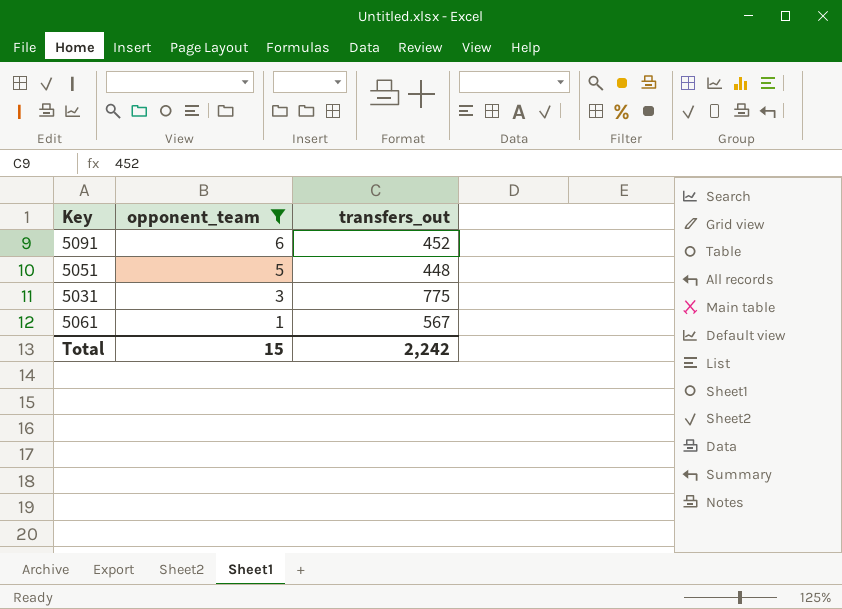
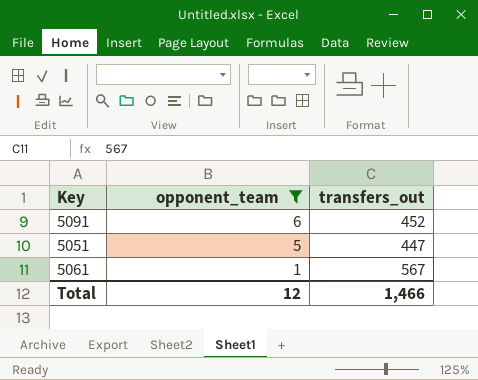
row 5031: 3 | 775 -> none
5051 | transfers_out: 448 -> 447
Total | opponent_team: 15 -> 12
Total | transfers_out: 2,242 -> 1,466

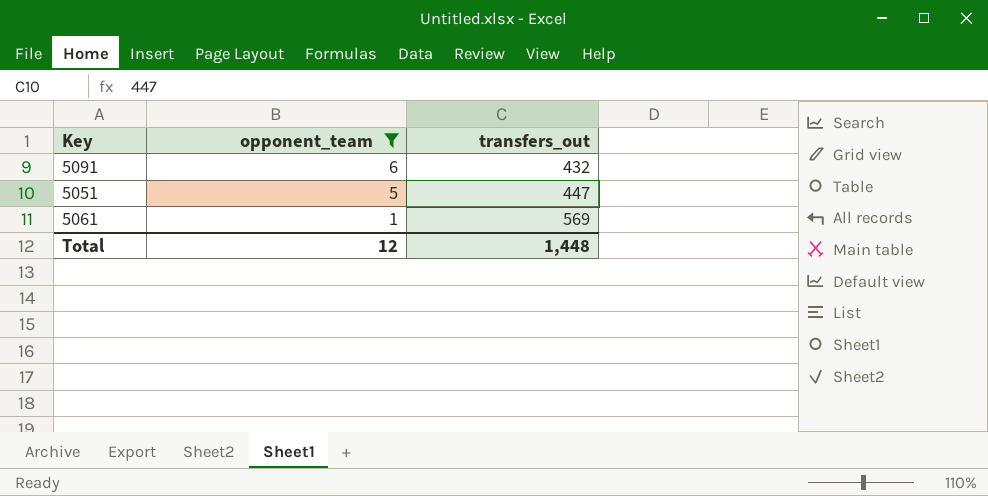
5091 | transfers_out: 452 -> 432
5061 | transfers_out: 567 -> 569
Total | transfers_out: 1,466 -> 1,448

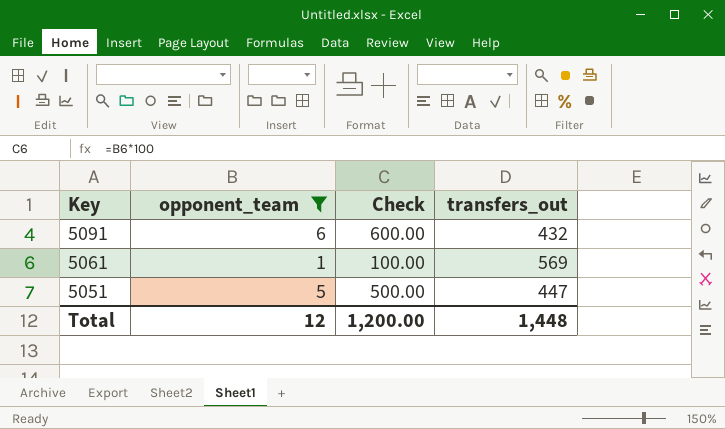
row order: opponent_team descending -> Key descending
column Check | formula: none -> [opponent_team] * 100

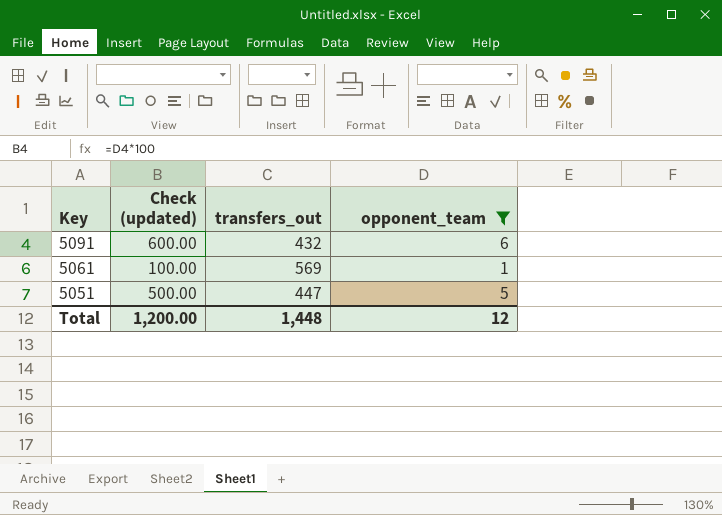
column name: Check -> Check (updated)
column opponent_team | position: 2 -> 4

